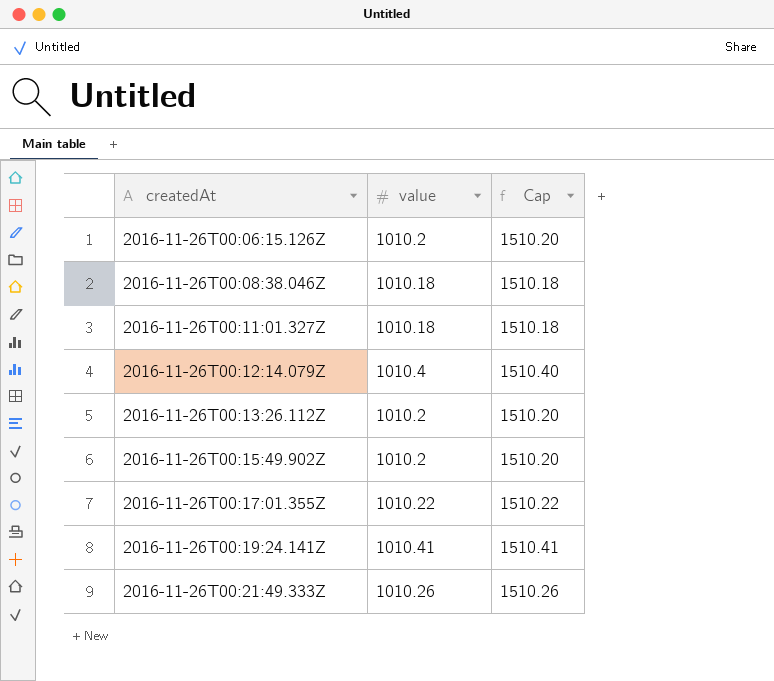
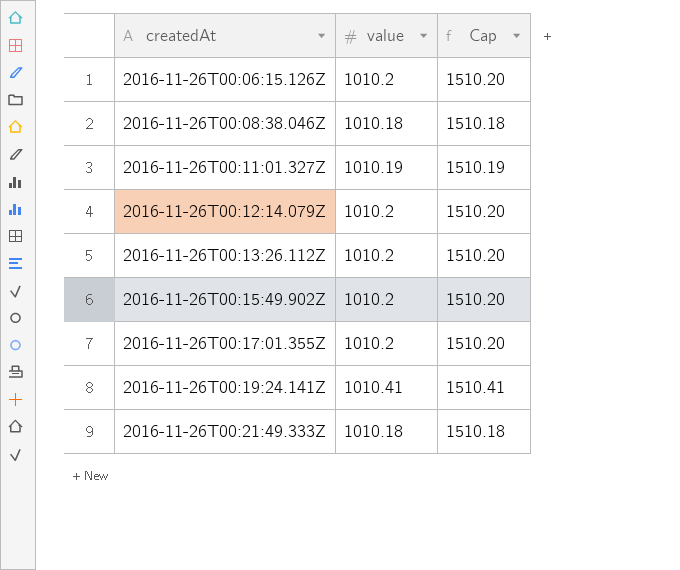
2016-11-26T00:11:01.327Z | value: 1010.18 -> 1010.19
2016-11-26T00:11:01.327Z | Cap: 1510.18 -> 1510.19
2016-11-26T00:12:14.079Z | value: 1010.4 -> 1010.2
2016-11-26T00:12:14.079Z | Cap: 1510.40 -> 1510.20
2016-11-26T00:17:01.355Z | value: 1010.22 -> 1010.2
2016-11-26T00:17:01.355Z | Cap: 1510.22 -> 1510.20
2016-11-26T00:21:49.333Z | value: 1010.26 -> 1010.18
2016-11-26T00:21:49.333Z | Cap: 1510.26 -> 1510.18

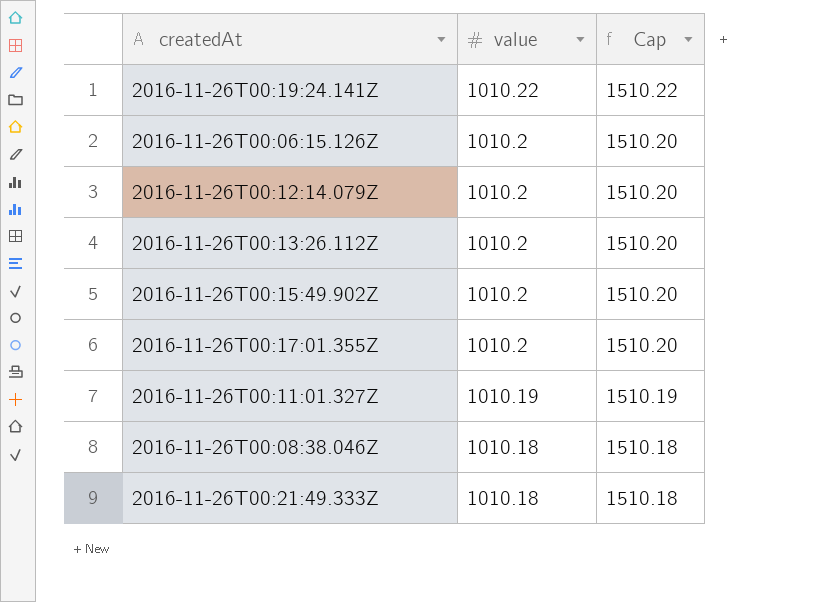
row order: createdAt ascending -> value descending
2016-11-26T00:19:24.141Z | value: 1010.41 -> 1010.22
2016-11-26T00:19:24.141Z | Cap: 1510.41 -> 1510.22

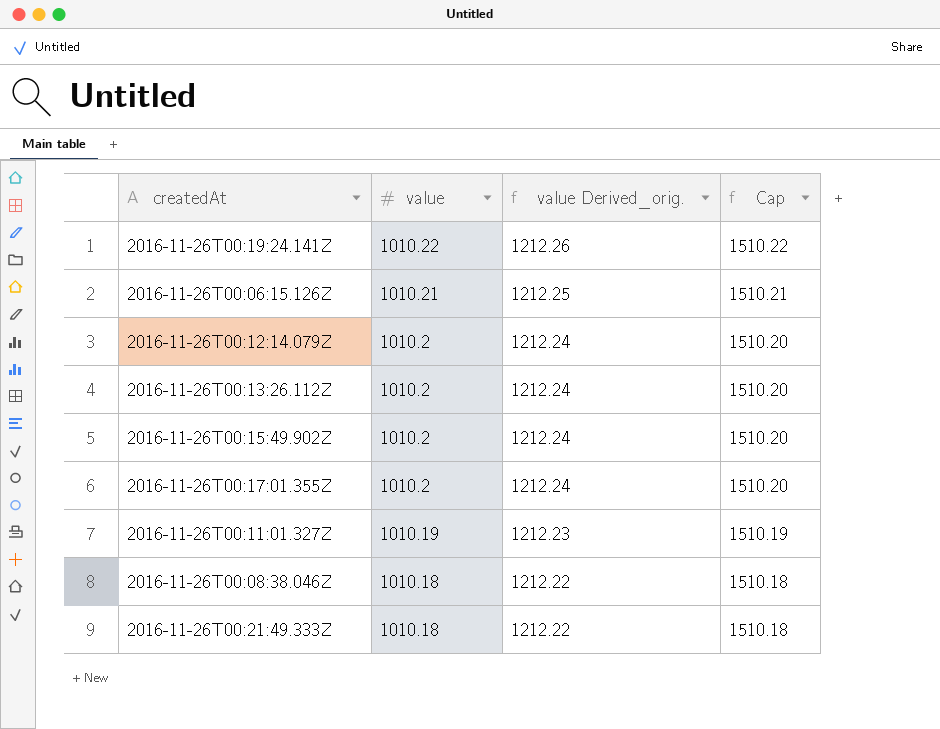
column value Derived_orig. | formula: none -> [value] * 1.2
2016-11-26T00:06:15.126Z | value: 1010.2 -> 1010.21
2016-11-26T00:06:15.126Z | Cap: 1510.20 -> 1510.21

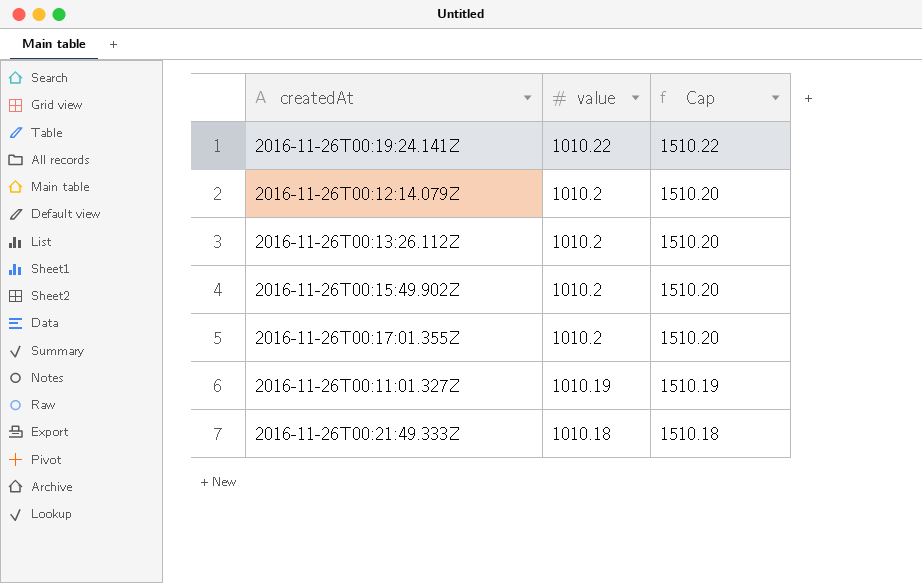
column value Derived_orig. | formula: [value] * 1.2 -> none
row 2016-11-26T00:06:15.126Z: 1010.21 | 1212.25 | 1510.21 -> none
row 2016-11-26T00:08:38.046Z: 1010.18 | 1212.22 | 1510.18 -> none

